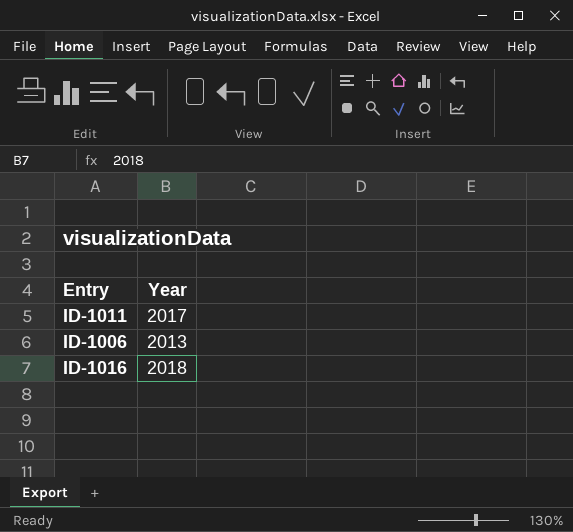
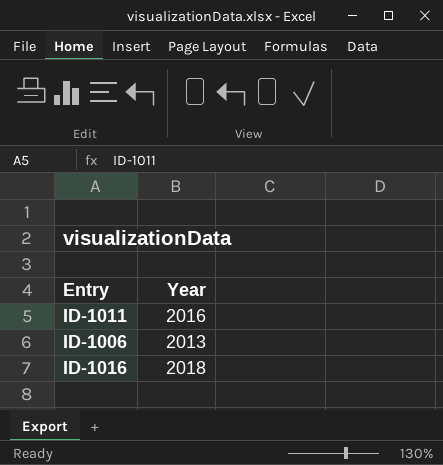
ID-1011 | Year: 2017 -> 2016

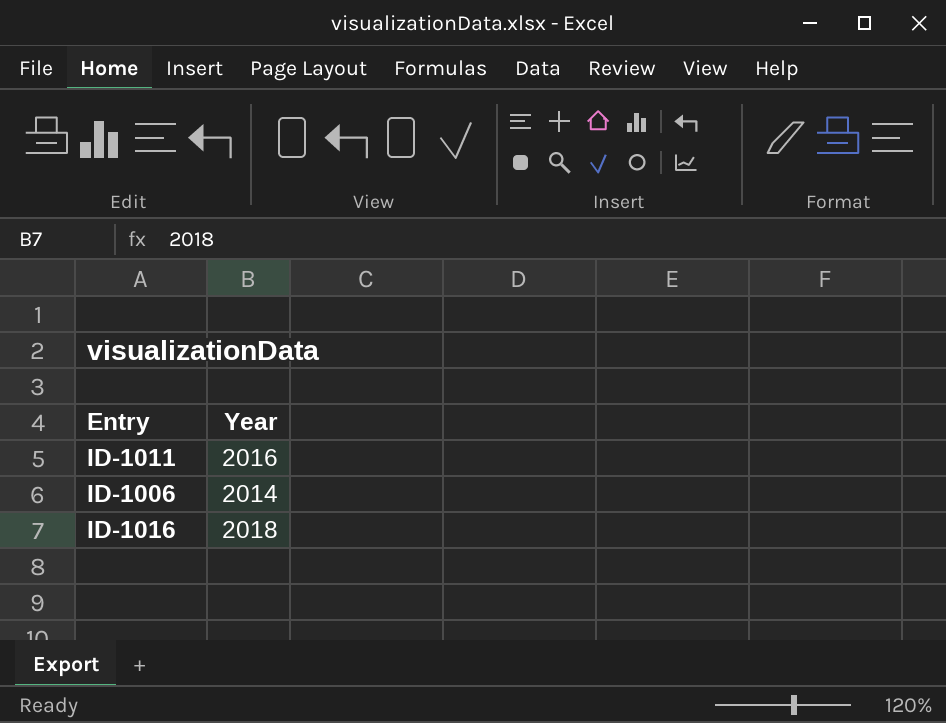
ID-1006 | Year: 2013 -> 2014

